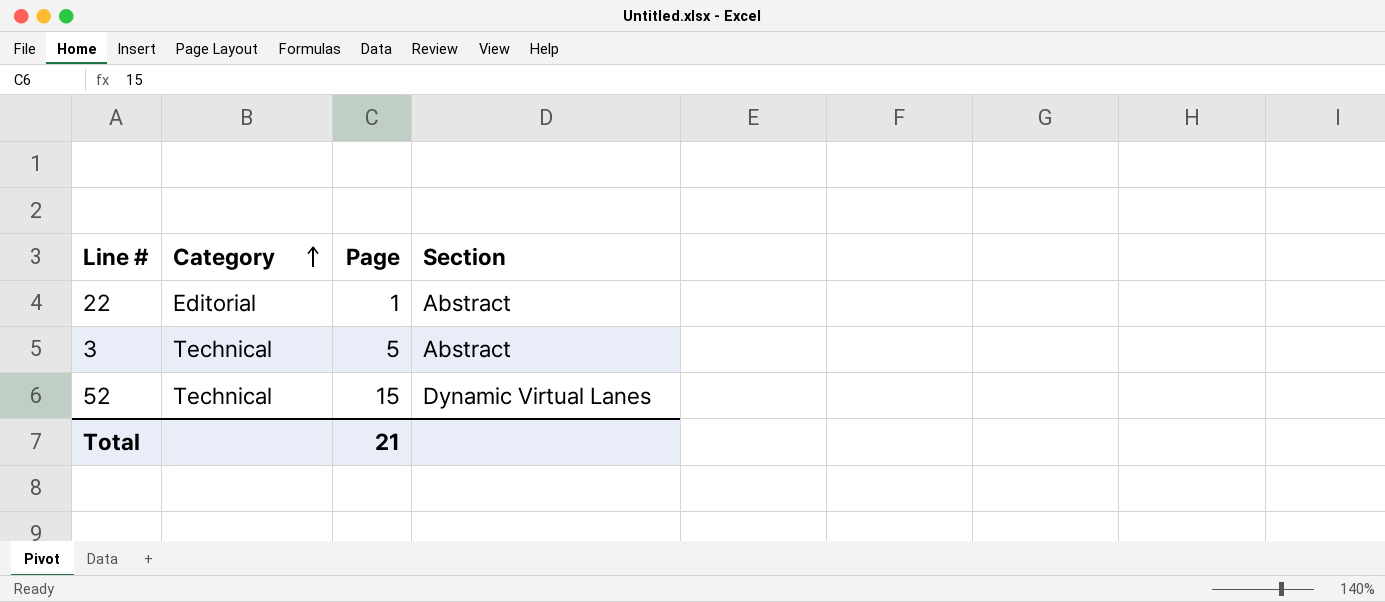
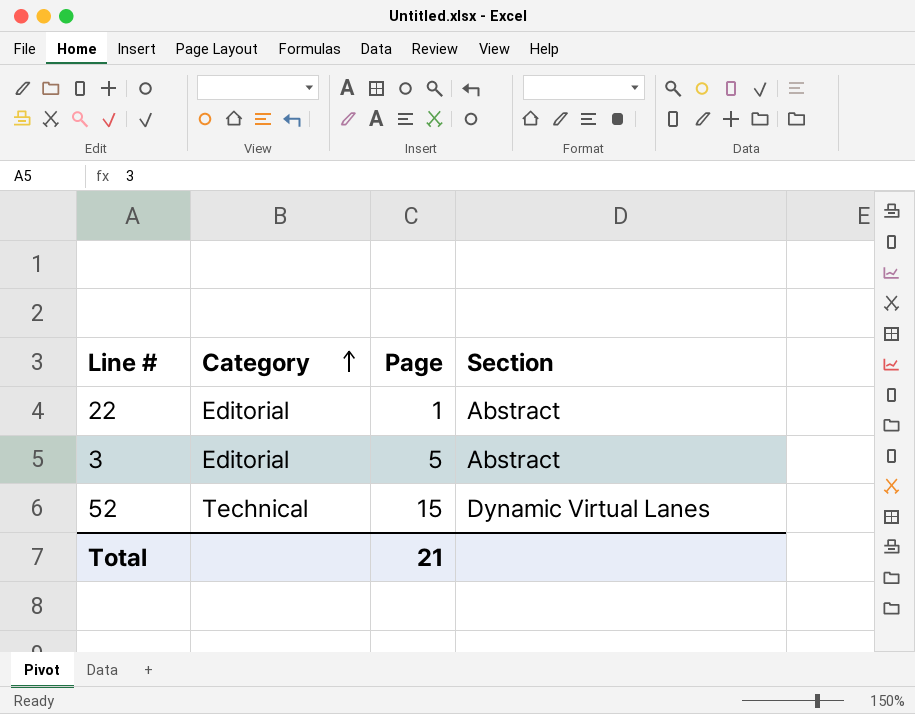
3 | Category: Technical -> Editorial

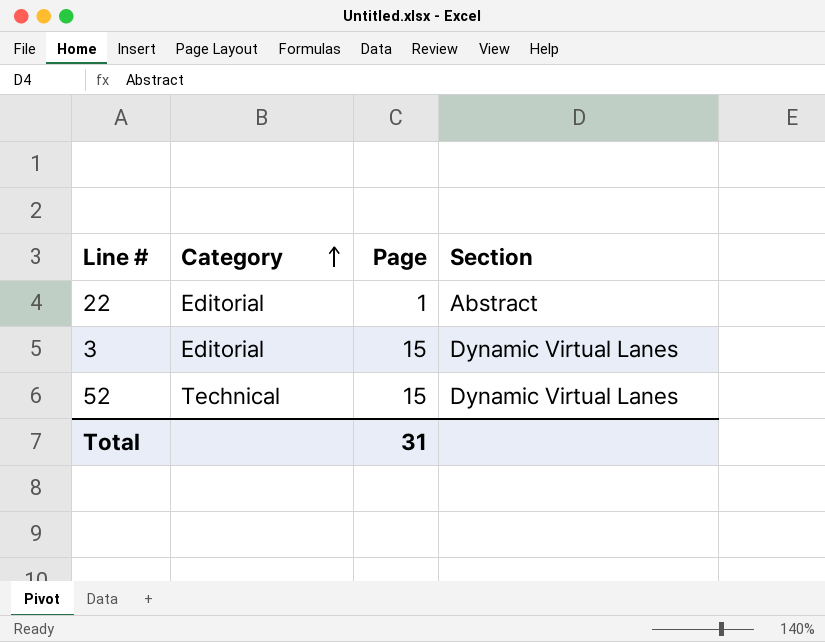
3 | Page: 5 -> 15
3 | Section: Abstract -> Dynamic Virtual Lanes
Total | Page: 21 -> 31

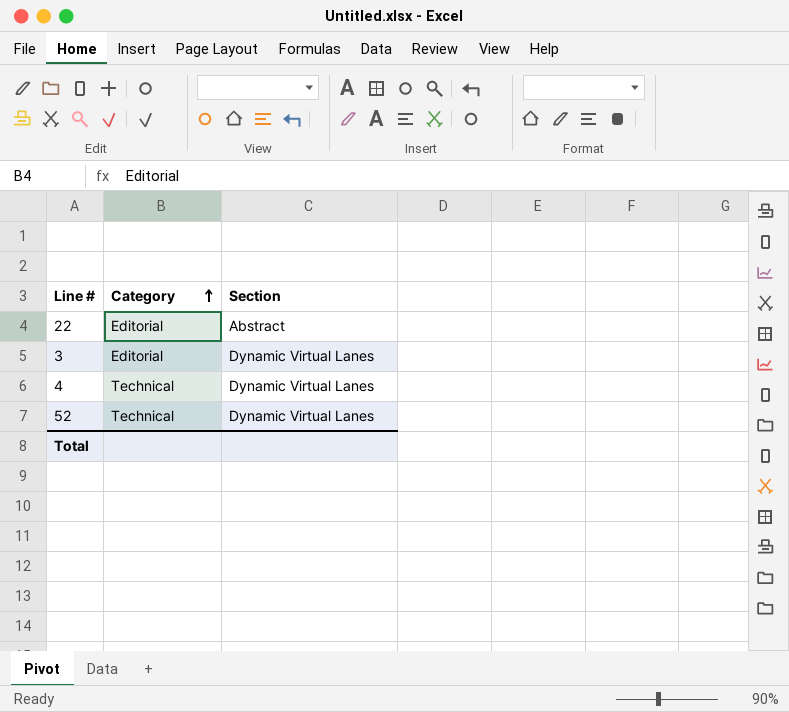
column Page | position: 3 -> none
row 4: none -> Technical | Dynamic Virtual Lanes

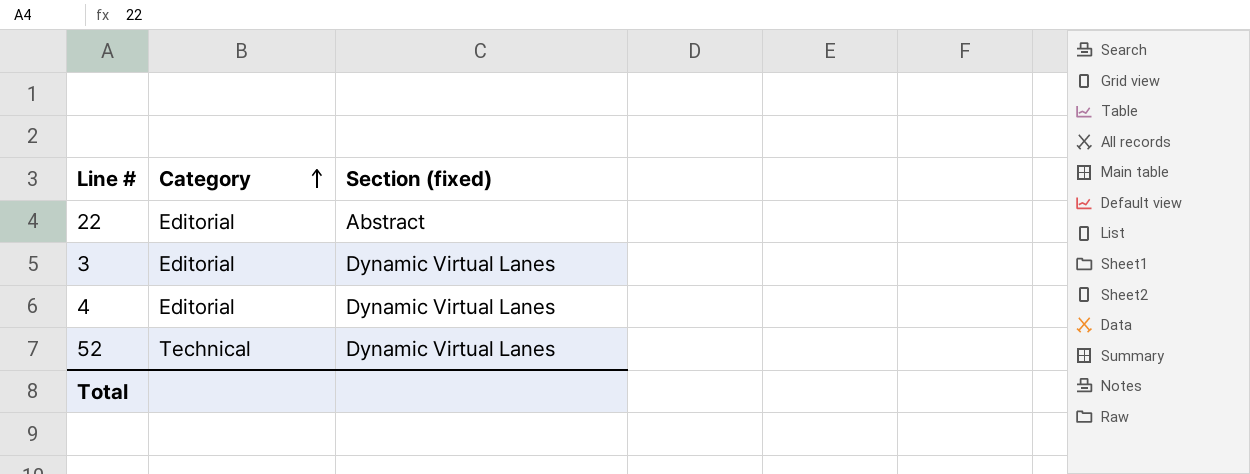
column name: Section -> Section (fixed)
4 | Category: Technical -> Editorial

